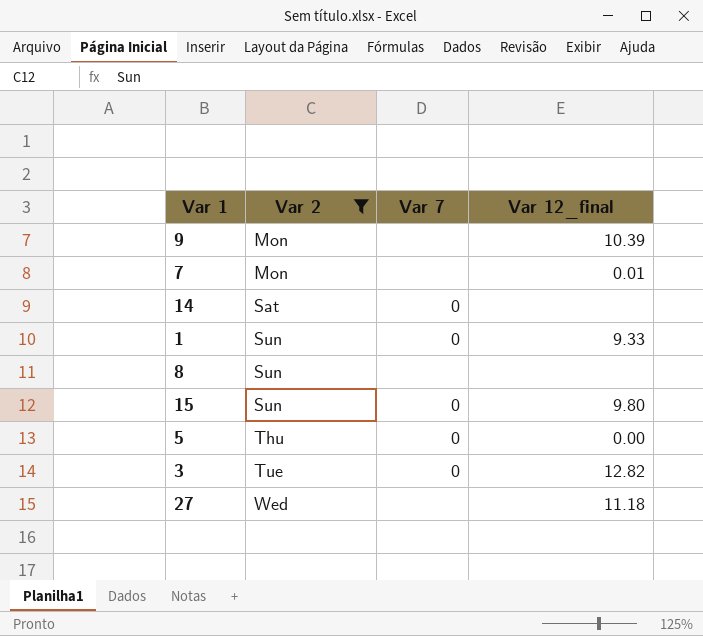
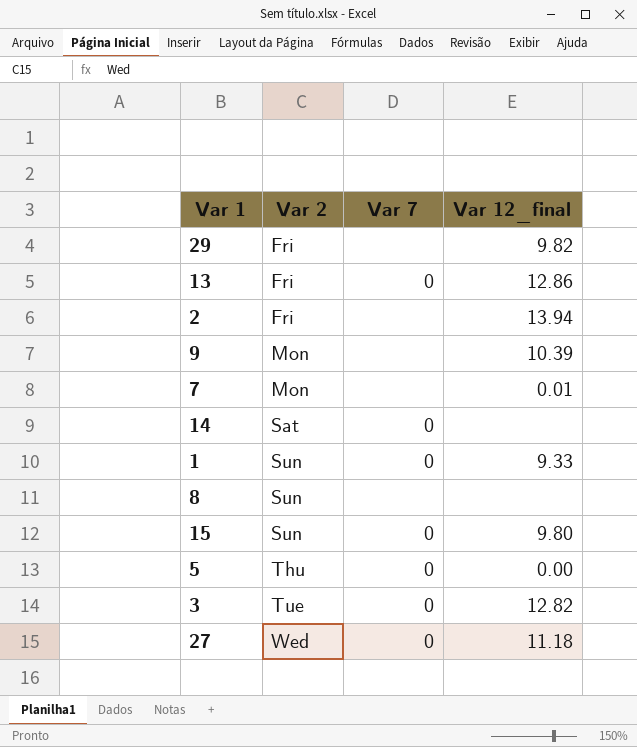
filter: Var 2 != Fri -> none
27 | Var 7: none -> 0

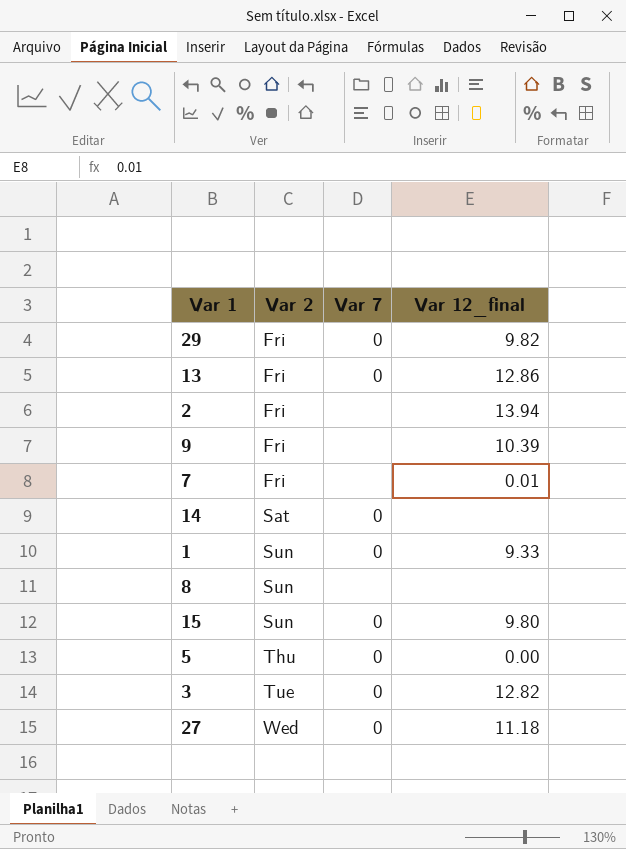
29 | Var 7: none -> 0
9 | Var 2: Mon -> Fri
7 | Var 2: Mon -> Fri

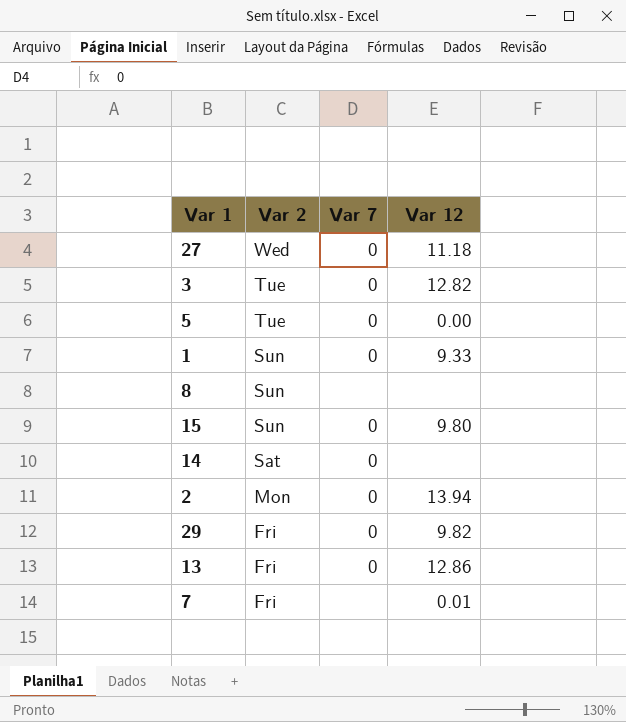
row order: Var 2 ascending -> Var 2 descending
column name: Var 12_final -> Var 12
row 9: Fri | none | 10.39 -> none
5 | Var 2: Thu -> Tue
2 | Var 2: Fri -> Mon
2 | Var 7: none -> 0

